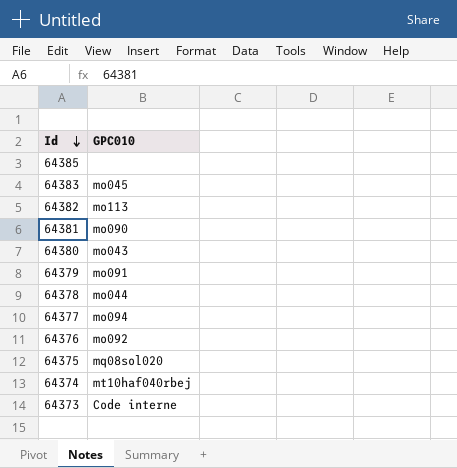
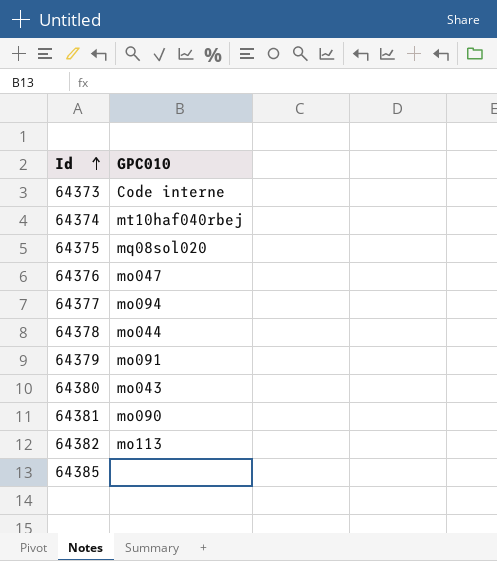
row order: Id descending -> Id ascending
row 64383: mo045 -> none
64376 | GPC010: mo092 -> mo047

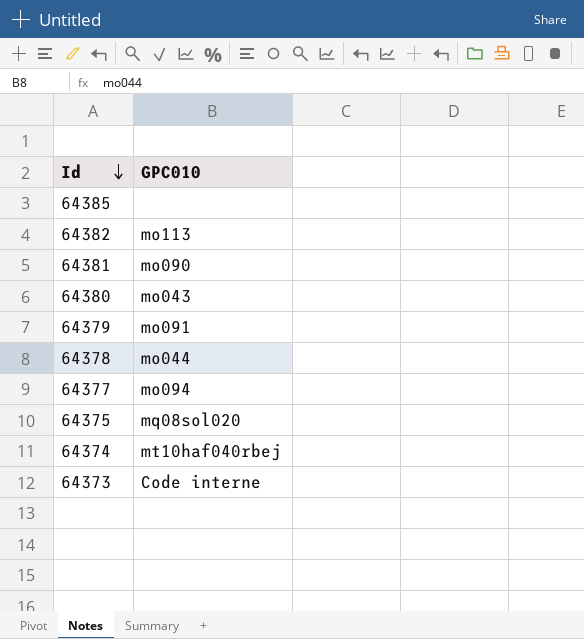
row order: Id ascending -> Id descending
row 64376: mo047 -> none

